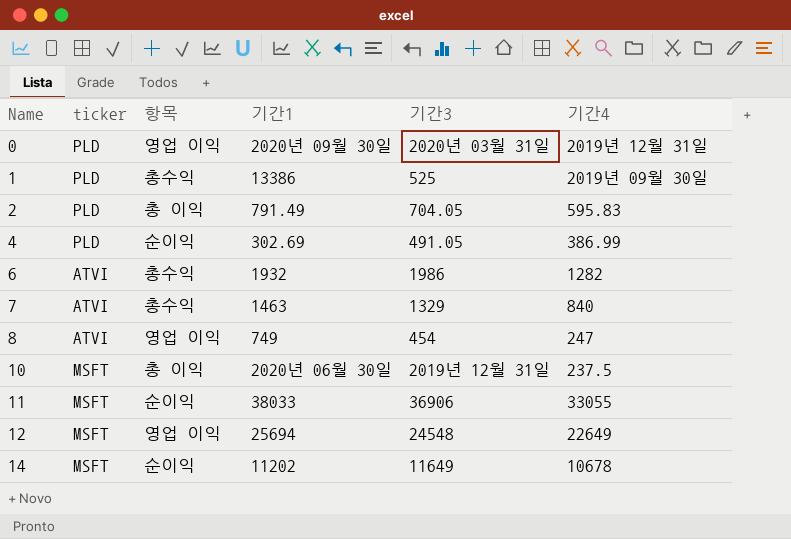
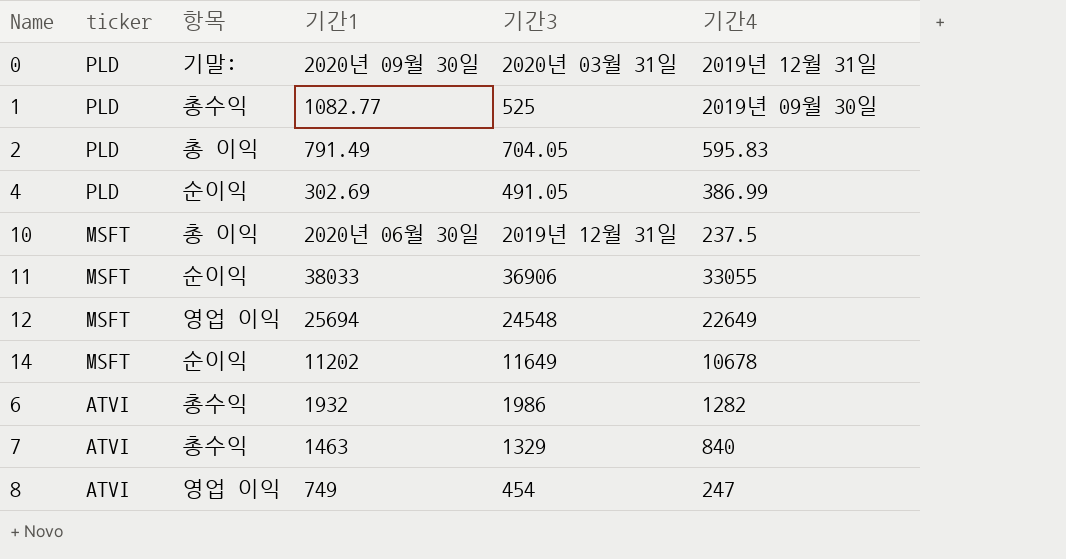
row order: Name ascending -> ticker descending
0 | 항목: 영업 이익 -> 기말:
1 | 기간1: 13386 -> 1082.77

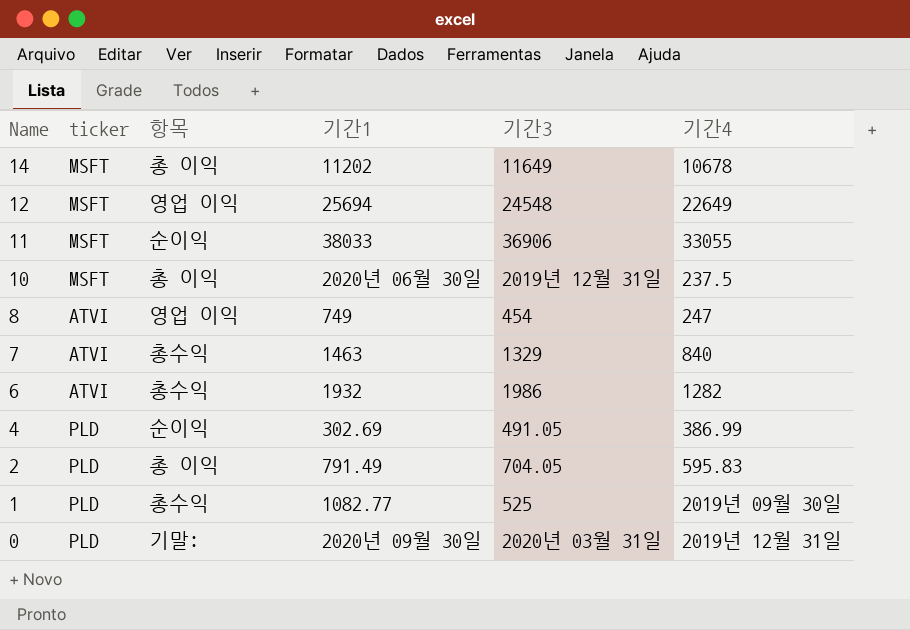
row order: ticker descending -> Name descending
14 | 항목: 순이익 -> 총 이익

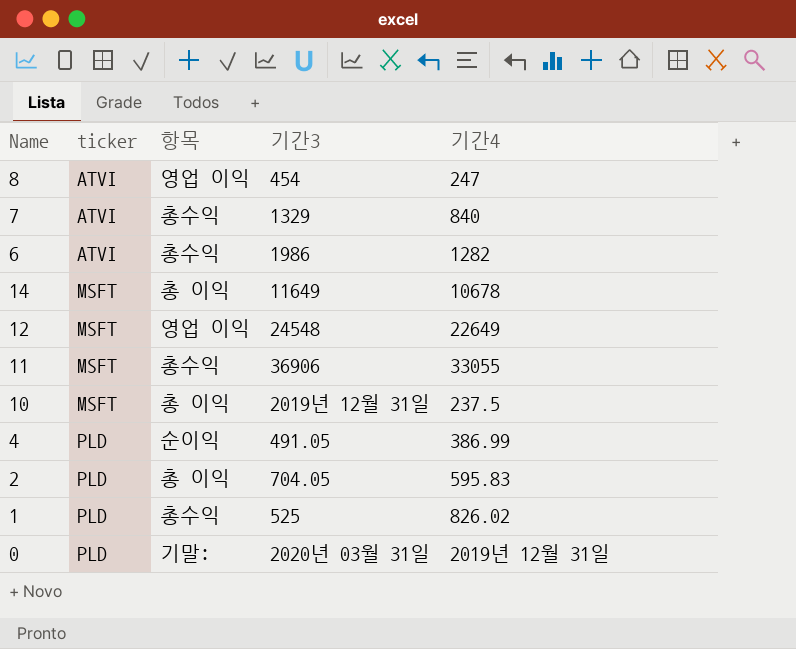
row order: Name descending -> ticker ascending
column 기간1 | position: 4 -> none
11 | 항목: 순이익 -> 총수익
1 | 기간4: 2019년 09월 30일 -> 826.02

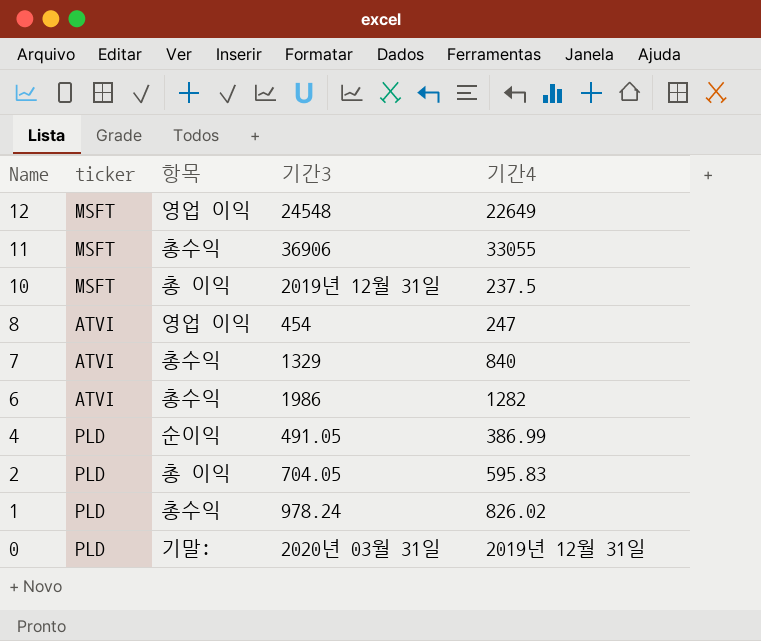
row order: ticker ascending -> Name descending
row 14: MSFT | 총 이익 | 11649 | 10678 -> none
1 | 기간3: 525 -> 978.24

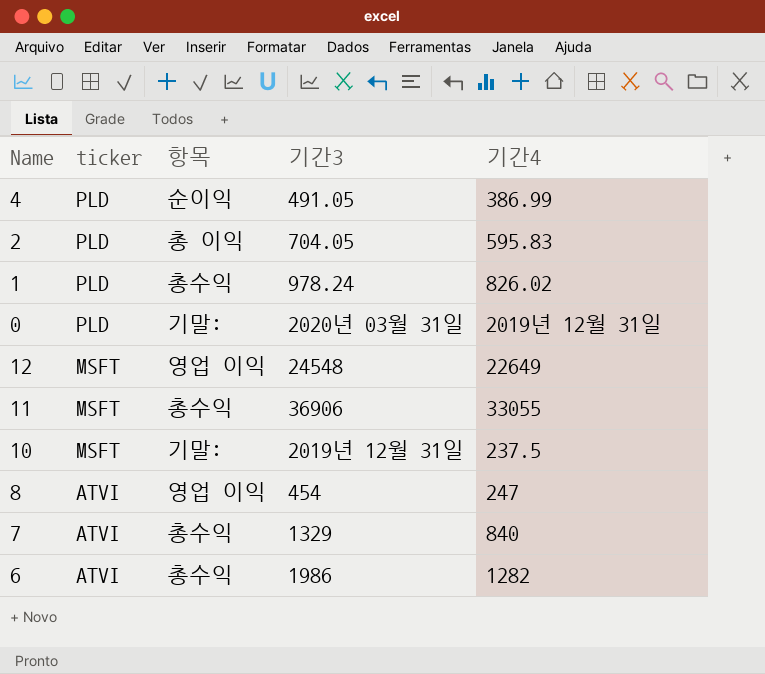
row order: Name descending -> ticker descending
10 | 항목: 총 이익 -> 기말:

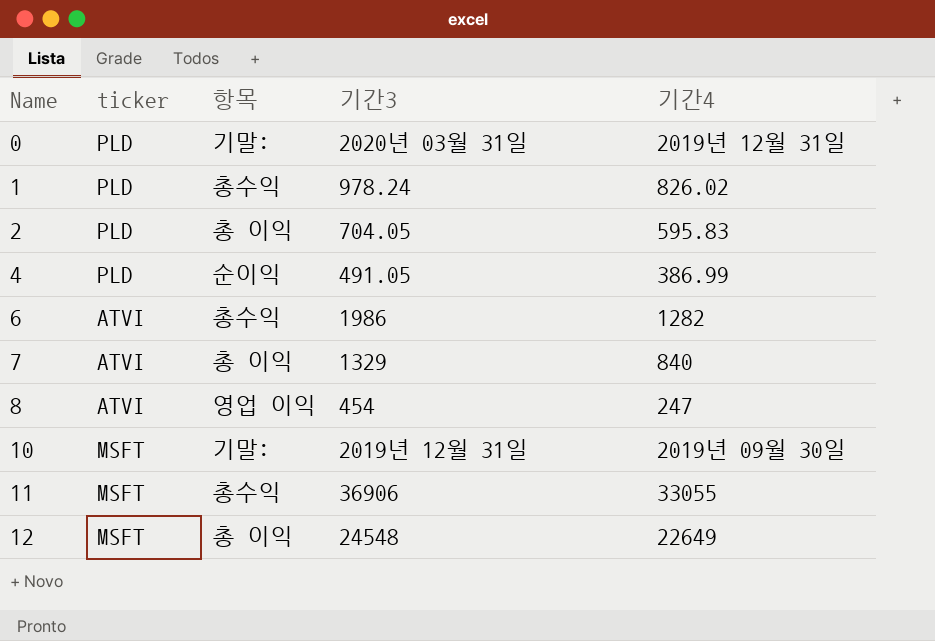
row order: ticker descending -> Name ascending
7 | 항목: 총수익 -> 총 이익
10 | 기간4: 237.5 -> 2019년 09월 30일
12 | 항목: 영업 이익 -> 총 이익

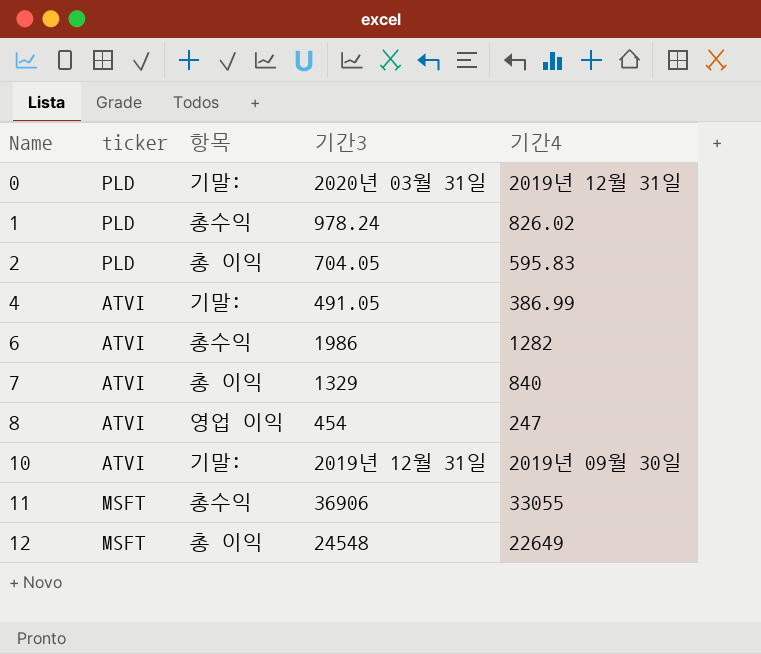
4 | ticker: PLD -> ATVI
4 | 항목: 순이익 -> 기말:
10 | ticker: MSFT -> ATVI

